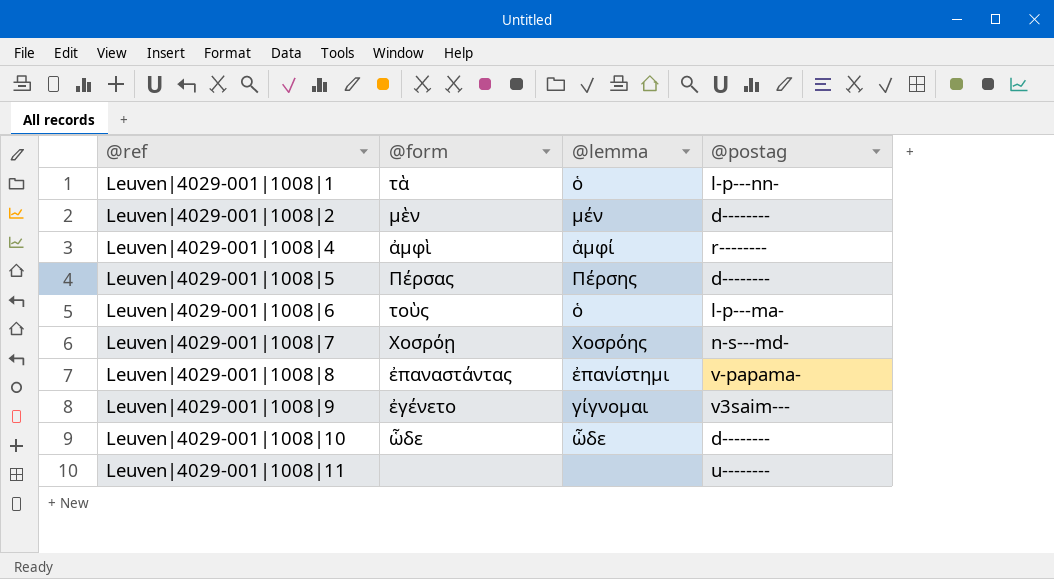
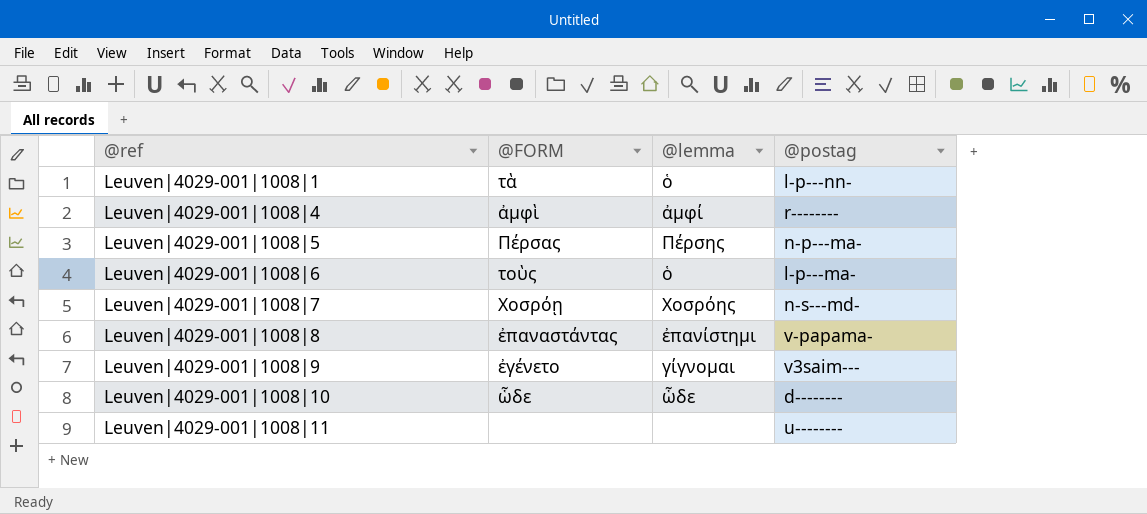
column name: @form -> @FORM
row Leuven|4029-001|1008|2: μὲν | μέν | d-------- -> none
Leuven|4029-001|1008|5 | @postag: d-------- -> n-p---ma-

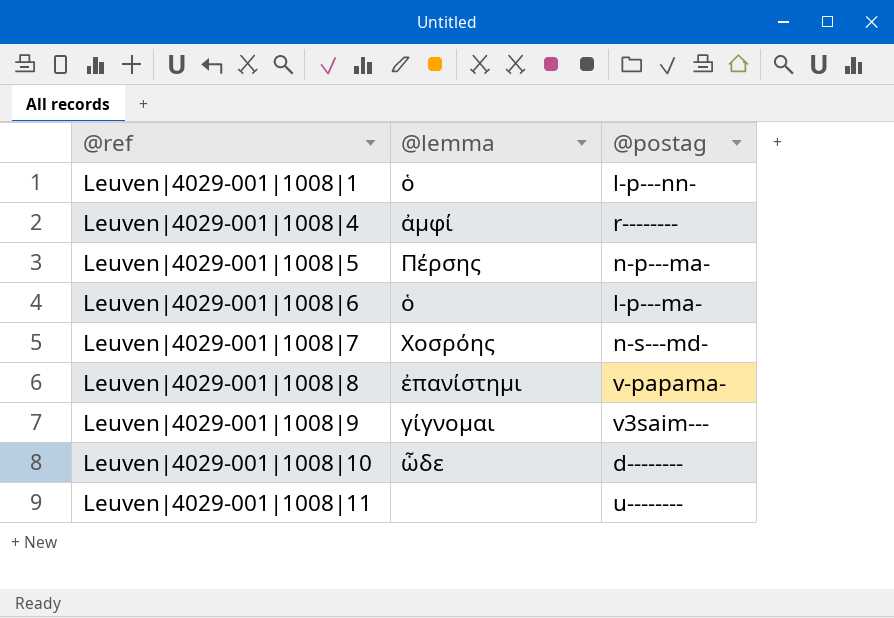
column @FORM | position: 2 -> none

